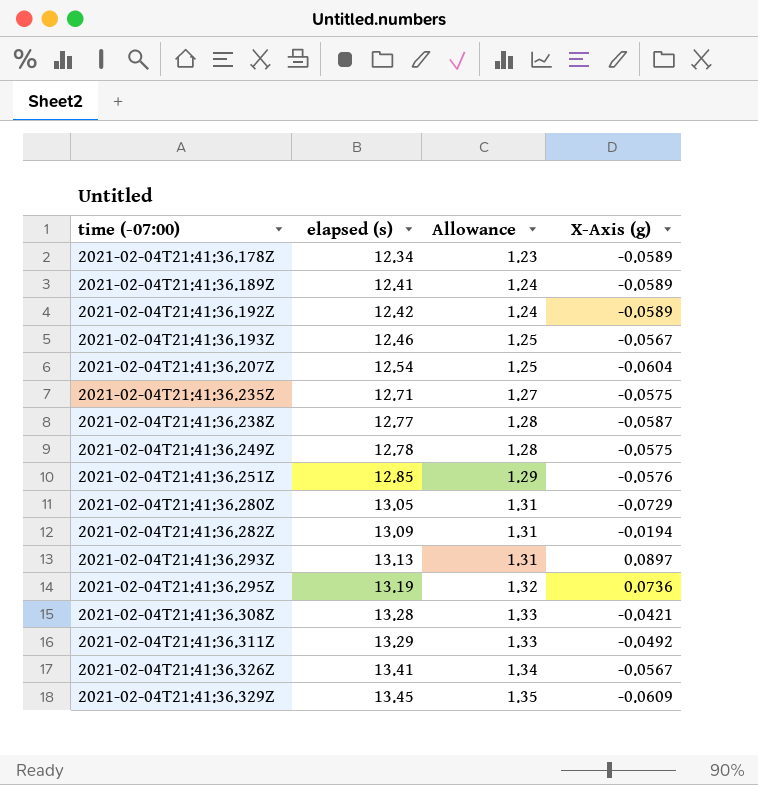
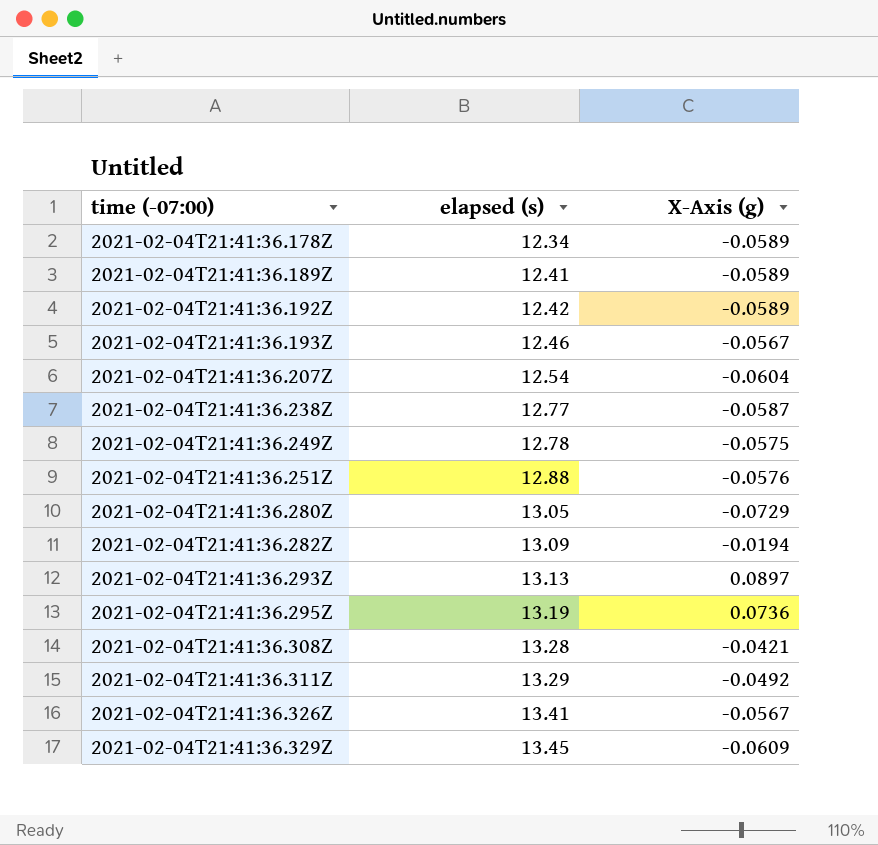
column Allowance | formula: [elapsed (s)] * 0.1 -> none
row 2021-02-04T21:41:36.235Z: 12.71 | 1.27 | -0.0575 -> none
2021-02-04T21:41:36.251Z | elapsed (s): 12.85 -> 12.88

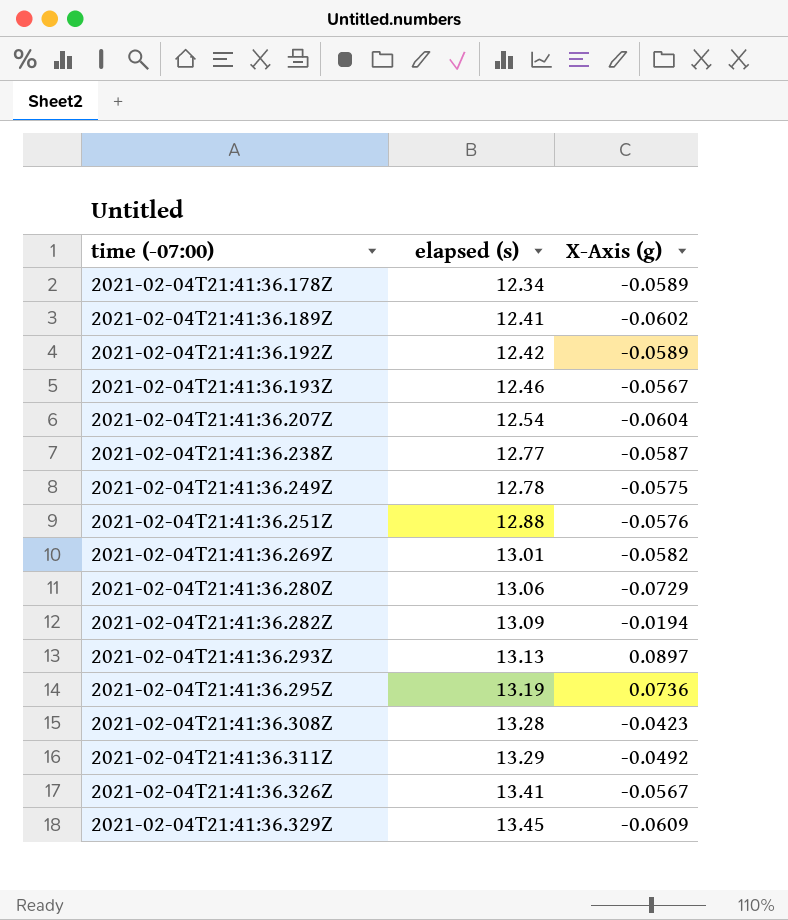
2021-02-04T21:41:36.189Z | X-Axis (g): -0.0589 -> -0.0602
row 2021-02-04T21:41:36.269Z: none -> 13.01 | -0.0582
2021-02-04T21:41:36.280Z | elapsed (s): 13.05 -> 13.06
2021-02-04T21:41:36.308Z | X-Axis (g): -0.0421 -> -0.0423

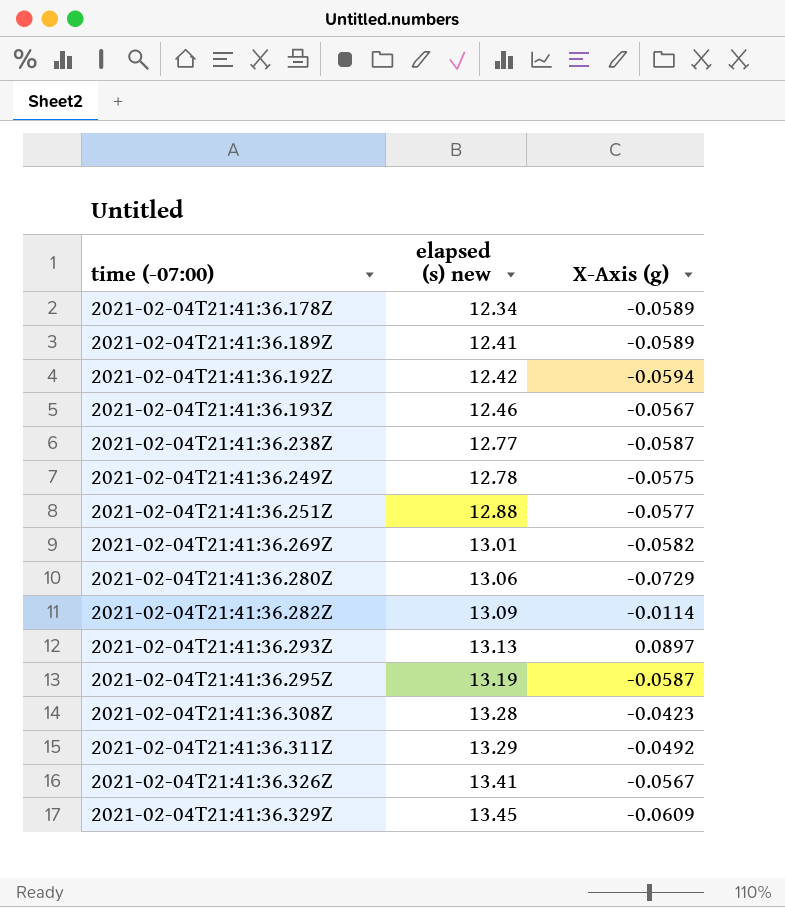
column name: elapsed (s) -> elapsed (s) new
row 2021-02-04T21:41:36.207Z: 12.54 | -0.0604 -> none
2021-02-04T21:41:36.189Z | X-Axis (g): -0.0602 -> -0.0589
2021-02-04T21:41:36.192Z | X-Axis (g): -0.0589 -> -0.0594
2021-02-04T21:41:36.251Z | X-Axis (g): -0.0576 -> -0.0577
2021-02-04T21:41:36.282Z | X-Axis (g): -0.0194 -> -0.0114
2021-02-04T21:41:36.295Z | X-Axis (g): 0.0736 -> -0.0587

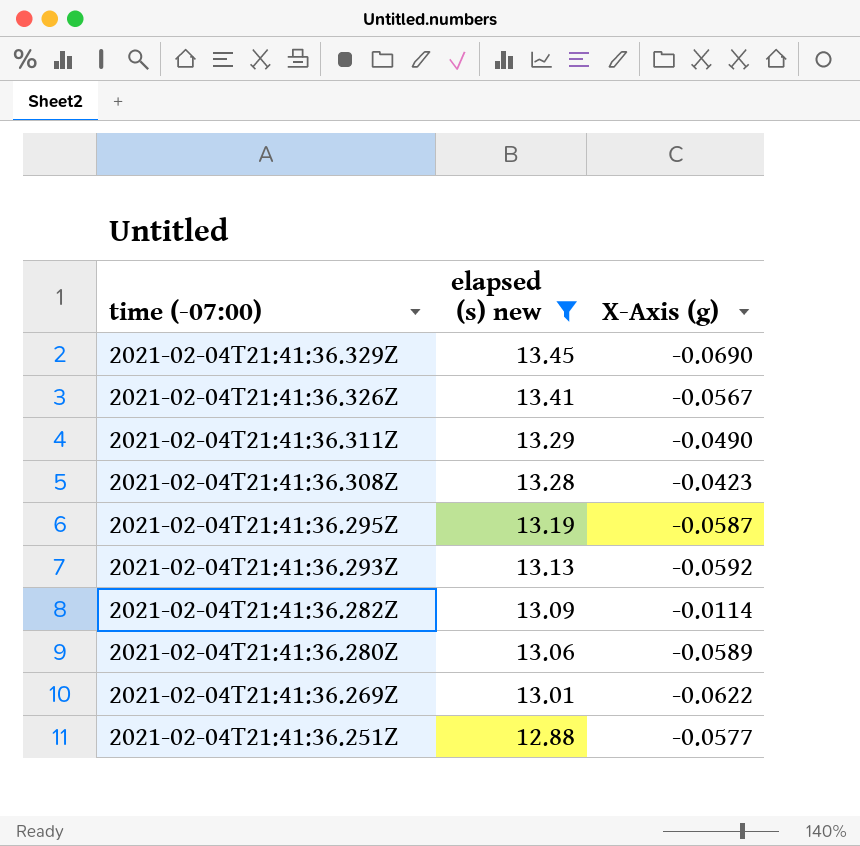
filter: none -> elapsed (s) new >= 12.88
row order: time (-07:00) ascending -> time (-07:00) descending
2021-02-04T21:41:36.329Z | X-Axis (g): -0.0609 -> -0.0690
2021-02-04T21:41:36.311Z | X-Axis (g): -0.0492 -> -0.0490
2021-02-04T21:41:36.293Z | X-Axis (g): 0.0897 -> -0.0592
2021-02-04T21:41:36.280Z | X-Axis (g): -0.0729 -> -0.0589
2021-02-04T21:41:36.269Z | X-Axis (g): -0.0582 -> -0.0622

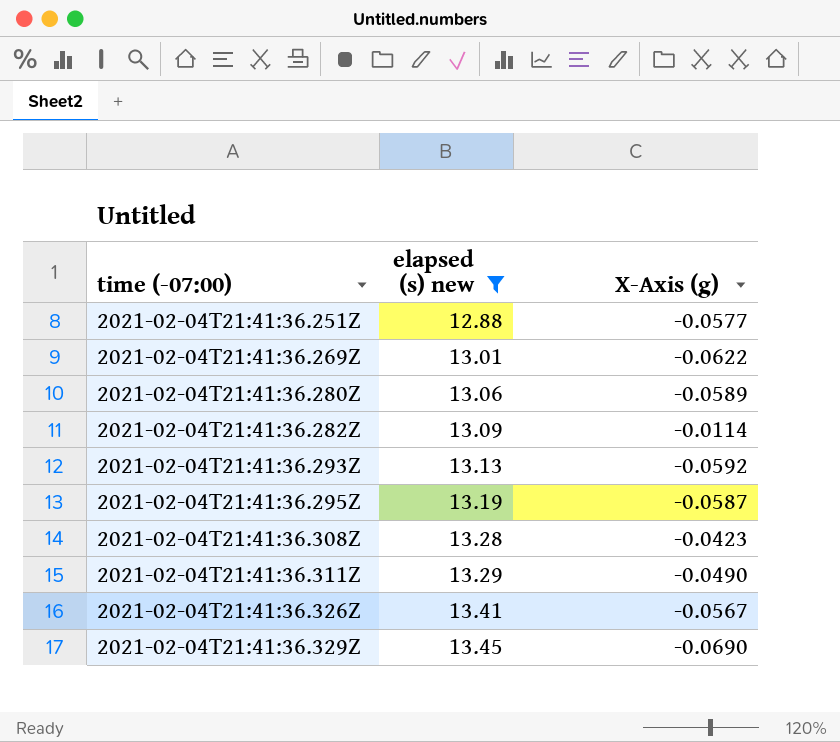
row order: time (-07:00) descending -> time (-07:00) ascending

